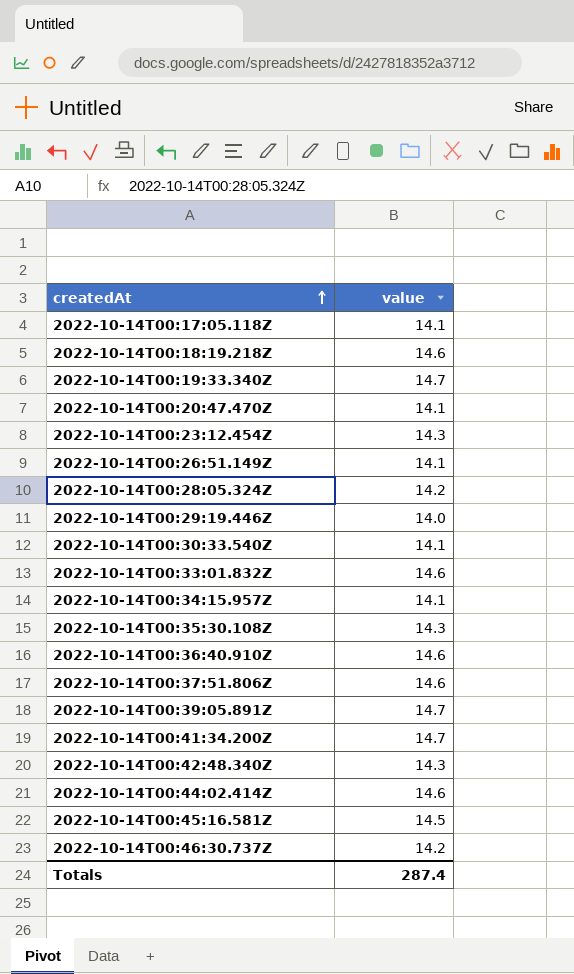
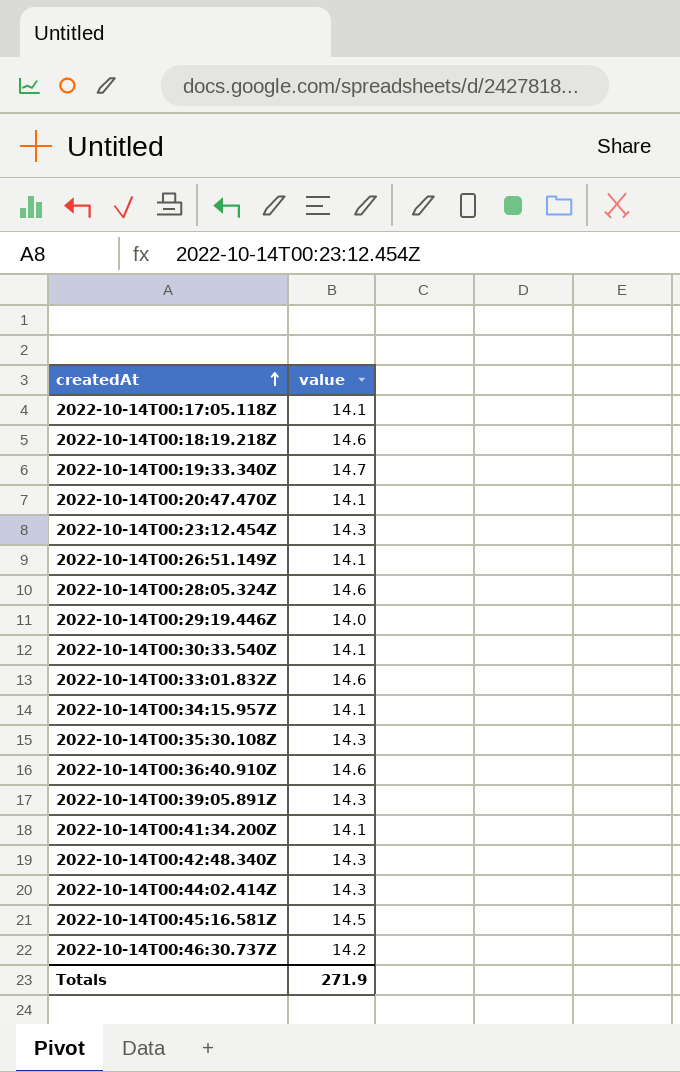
row 2022-10-14T00:37:51.806Z: 14.6 -> none
2022-10-14T00:28:05.324Z | value: 14.2 -> 14.6
2022-10-14T00:39:05.891Z | value: 14.7 -> 14.3
2022-10-14T00:41:34.200Z | value: 14.7 -> 14.1
2022-10-14T00:44:02.414Z | value: 14.6 -> 14.3
Totals | value: 287.4 -> 271.9

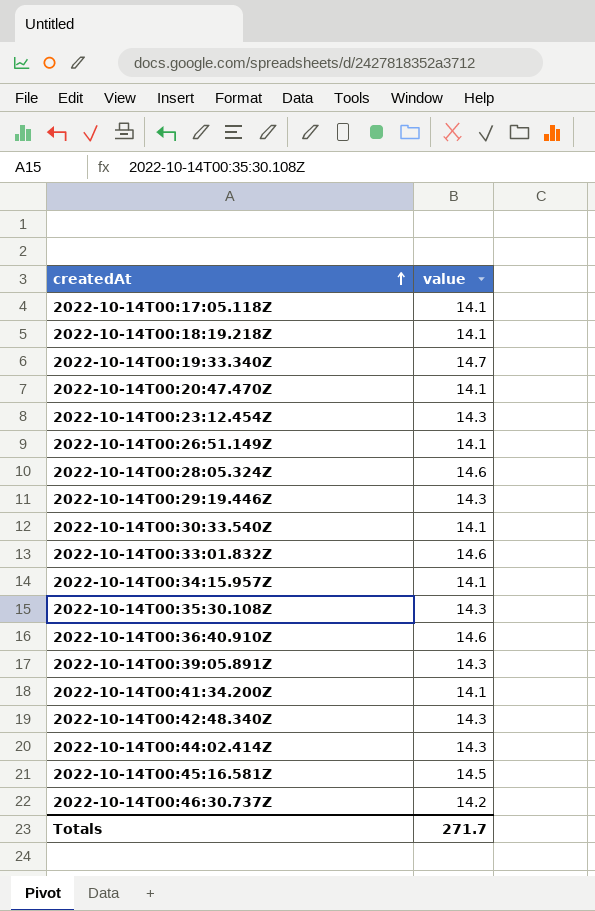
2022-10-14T00:18:19.218Z | value: 14.6 -> 14.1
2022-10-14T00:29:19.446Z | value: 14.0 -> 14.3
Totals | value: 271.9 -> 271.7

